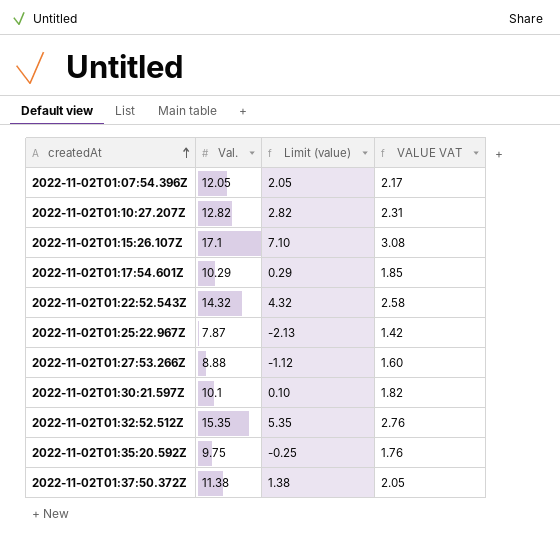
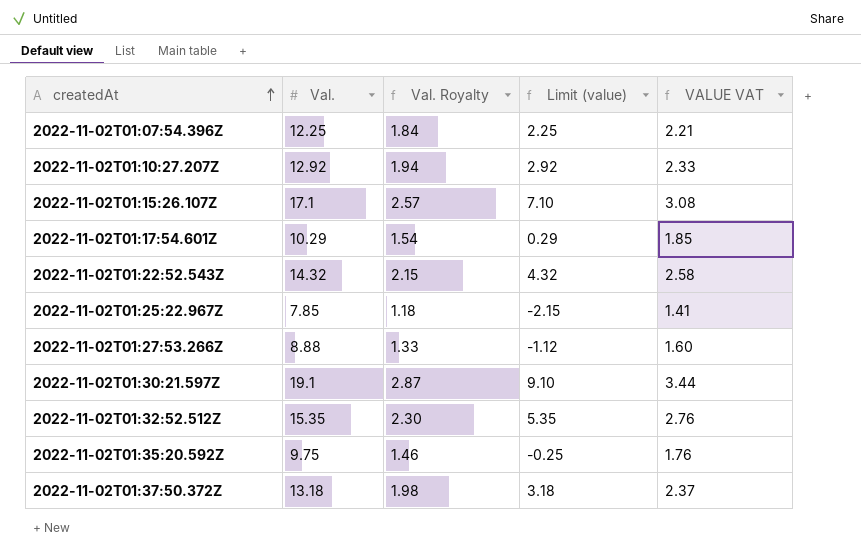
column Val. Royalty | formula: none -> [Val.] * 0.15
2022-11-02T01:07:54.396Z | Val.: 12.05 -> 12.25
2022-11-02T01:07:54.396Z | Limit (value): 2.05 -> 2.25
2022-11-02T01:07:54.396Z | VALUE VAT: 2.17 -> 2.21
2022-11-02T01:10:27.207Z | Val.: 12.82 -> 12.92
2022-11-02T01:10:27.207Z | Limit (value): 2.82 -> 2.92
2022-11-02T01:10:27.207Z | VALUE VAT: 2.31 -> 2.33
2022-11-02T01:25:22.967Z | Val.: 7.87 -> 7.85
2022-11-02T01:25:22.967Z | Limit (value): -2.13 -> -2.15
2022-11-02T01:25:22.967Z | VALUE VAT: 1.42 -> 1.41
2022-11-02T01:30:21.597Z | Val.: 10.1 -> 19.1
2022-11-02T01:30:21.597Z | Limit (value): 0.10 -> 9.10
2022-11-02T01:30:21.597Z | VALUE VAT: 1.82 -> 3.44
2022-11-02T01:37:50.372Z | Val.: 11.38 -> 13.18
2022-11-02T01:37:50.372Z | Limit (value): 1.38 -> 3.18
2022-11-02T01:37:50.372Z | VALUE VAT: 2.05 -> 2.37

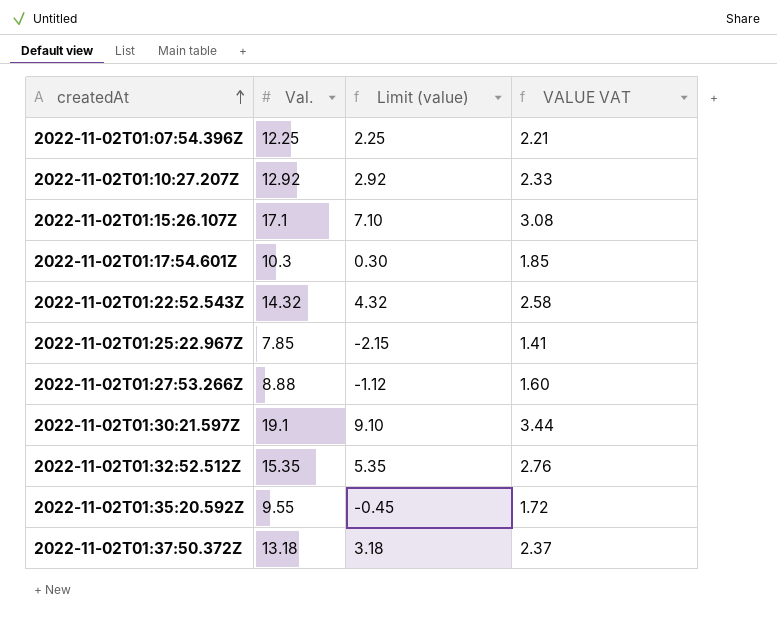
column Val. Royalty | formula: [Val.] * 0.15 -> none
2022-11-02T01:17:54.601Z | Val.: 10.29 -> 10.3
2022-11-02T01:17:54.601Z | Limit (value): 0.29 -> 0.30
2022-11-02T01:35:20.592Z | Val.: 9.75 -> 9.55
2022-11-02T01:35:20.592Z | Limit (value): -0.25 -> -0.45
2022-11-02T01:35:20.592Z | VALUE VAT: 1.76 -> 1.72

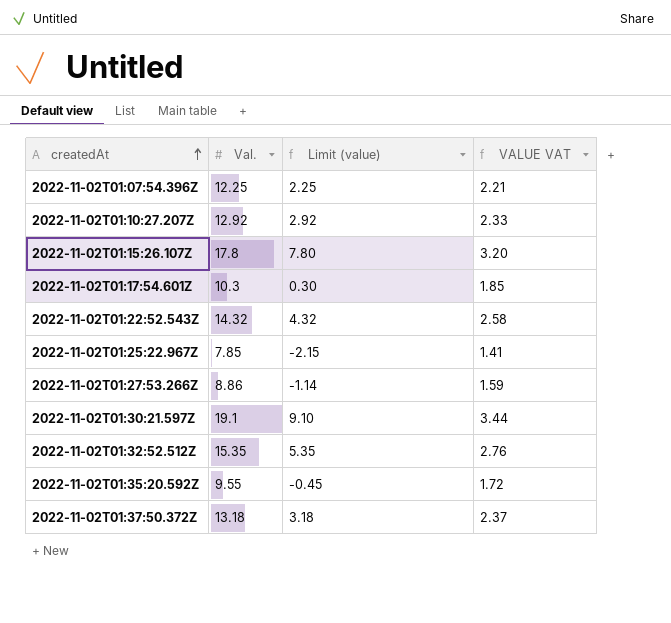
2022-11-02T01:15:26.107Z | Val.: 17.1 -> 17.8
2022-11-02T01:15:26.107Z | Limit (value): 7.10 -> 7.80
2022-11-02T01:15:26.107Z | VALUE VAT: 3.08 -> 3.20
2022-11-02T01:27:53.266Z | Val.: 8.88 -> 8.86
2022-11-02T01:27:53.266Z | Limit (value): -1.12 -> -1.14
2022-11-02T01:27:53.266Z | VALUE VAT: 1.60 -> 1.59

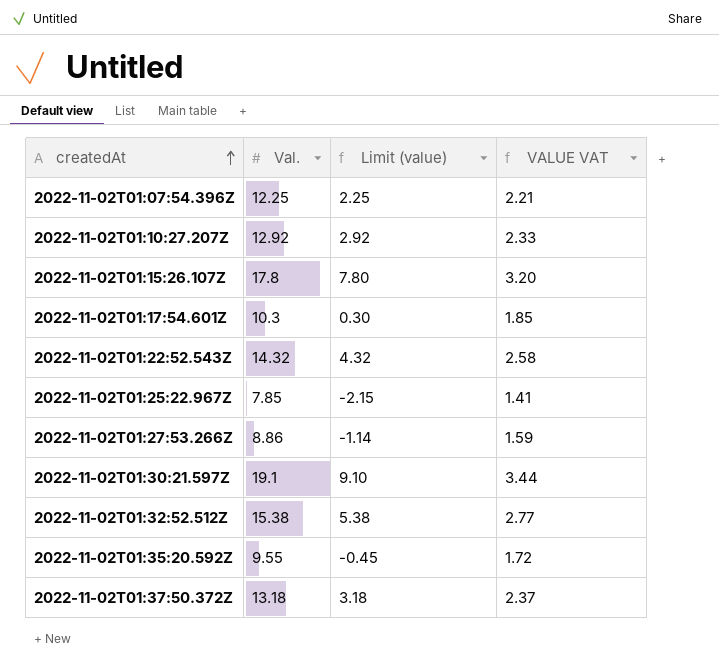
2022-11-02T01:32:52.512Z | Val.: 15.35 -> 15.38
2022-11-02T01:32:52.512Z | Limit (value): 5.35 -> 5.38
2022-11-02T01:32:52.512Z | VALUE VAT: 2.76 -> 2.77

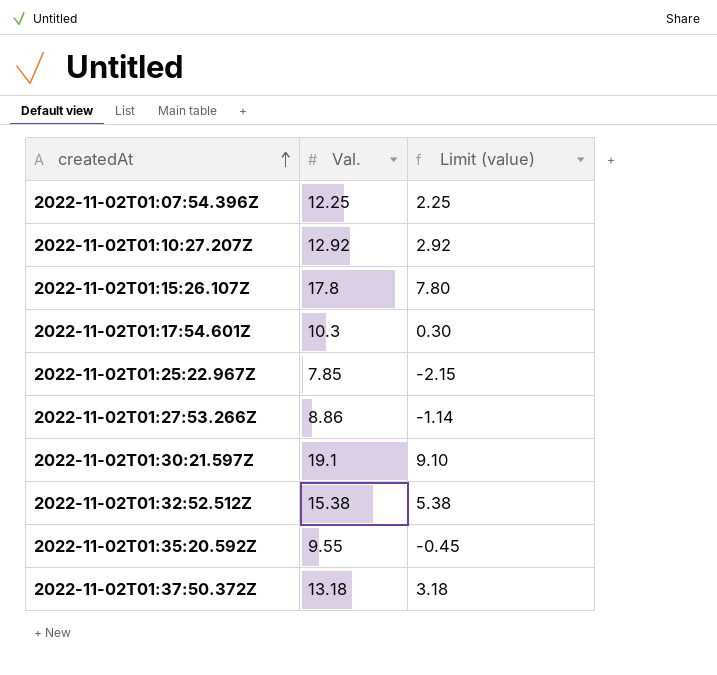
column VALUE VAT | formula: [Val.] * 0.18 -> none
row 2022-11-02T01:22:52.543Z: 14.32 | 4.32 | 2.58 -> none

